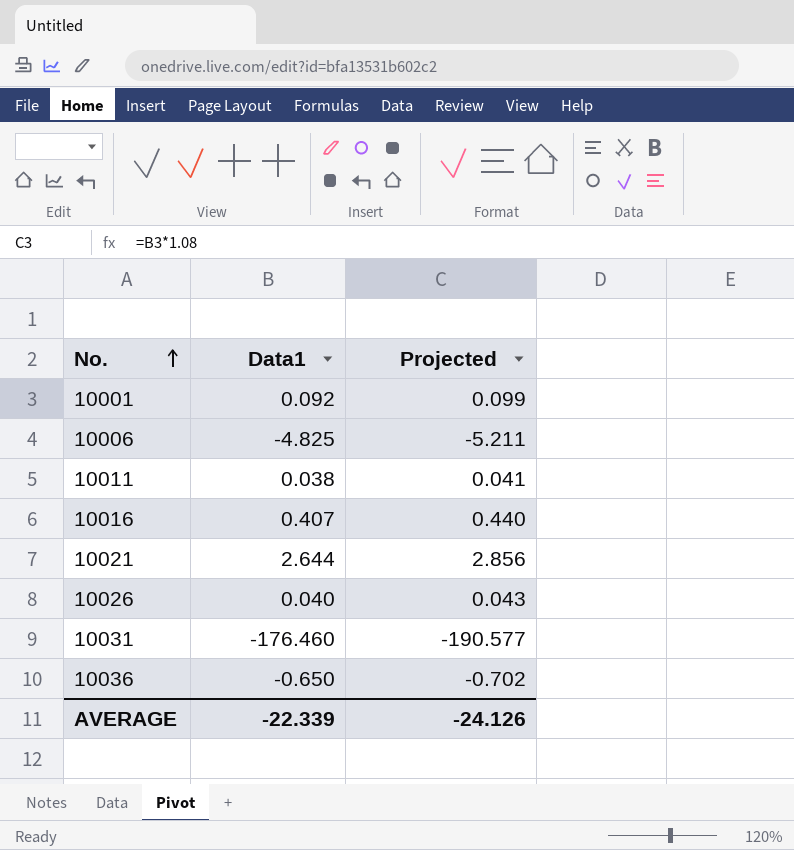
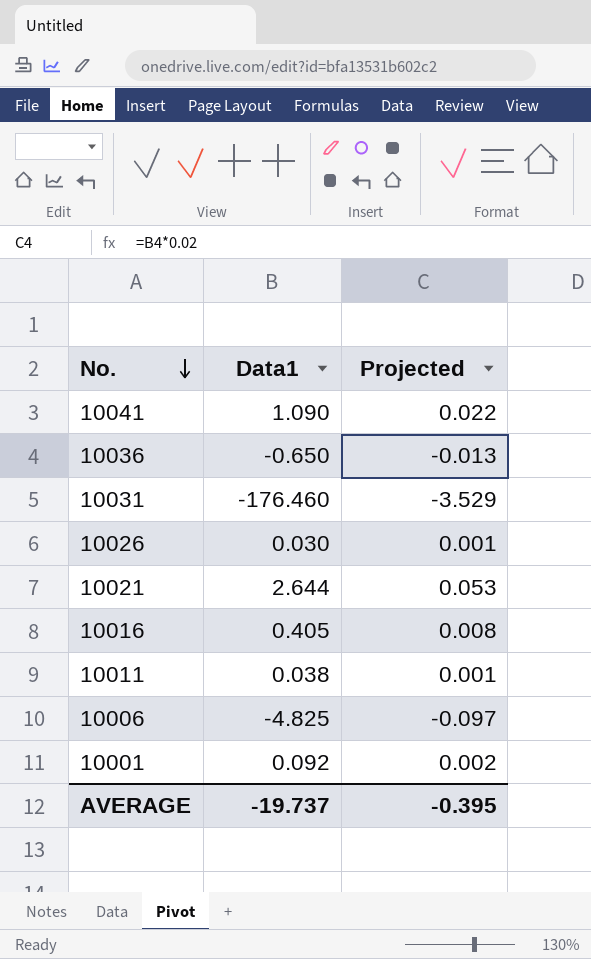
row order: No. ascending -> No. descending
column Projected | formula: [Data1] * 1.08 -> [Data1] * 0.02
row 10041: none -> 1.090 | 0.022
10026 | Data1: 0.040 -> 0.030
10016 | Data1: 0.407 -> 0.405
AVERAGE | Data1: -22.339 -> -19.737
AVERAGE | Projected: -24.126 -> -0.395

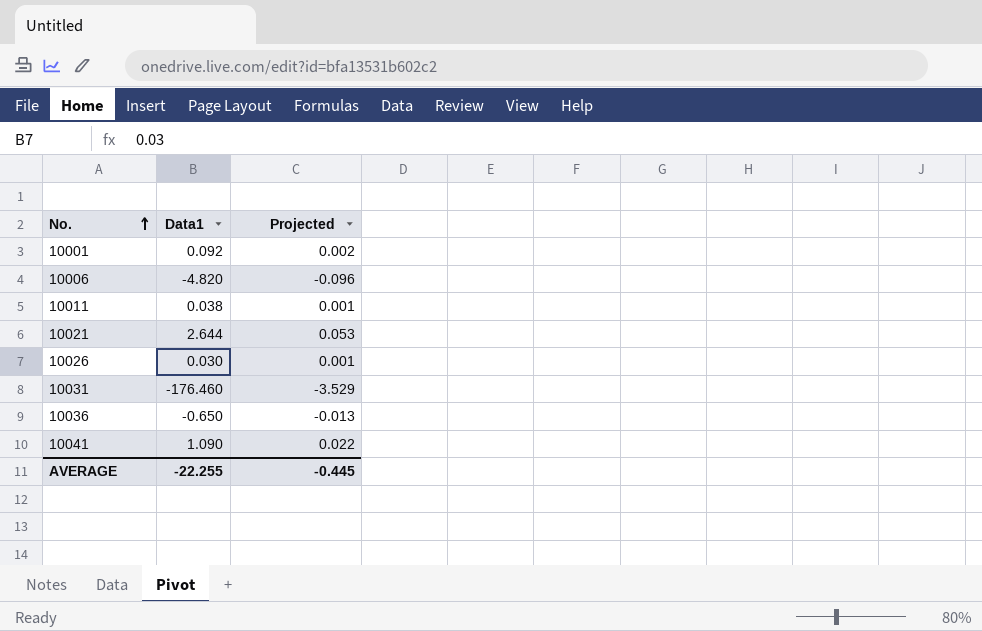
row order: No. descending -> No. ascending
row 10016: 0.405 | 0.008 -> none
10006 | Data1: -4.825 -> -4.820
10006 | Projected: -0.097 -> -0.096
AVERAGE | Data1: -19.737 -> -22.255
AVERAGE | Projected: -0.395 -> -0.445

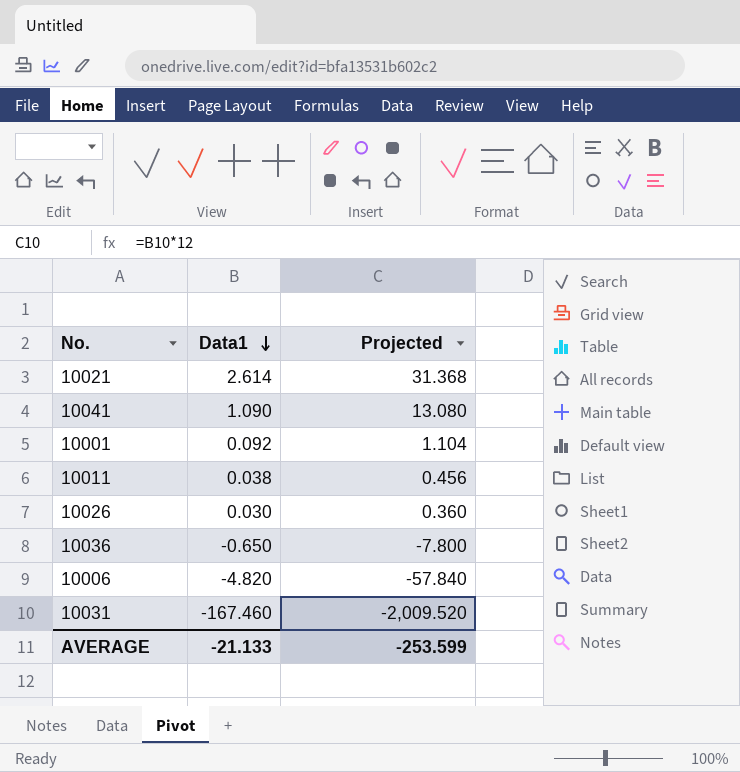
row order: No. ascending -> Data1 descending
column Projected | formula: [Data1] * 0.02 -> [Data1] * 12
10021 | Data1: 2.644 -> 2.614
10031 | Data1: -176.460 -> -167.460
AVERAGE | Data1: -22.255 -> -21.133
AVERAGE | Projected: -0.445 -> -253.599

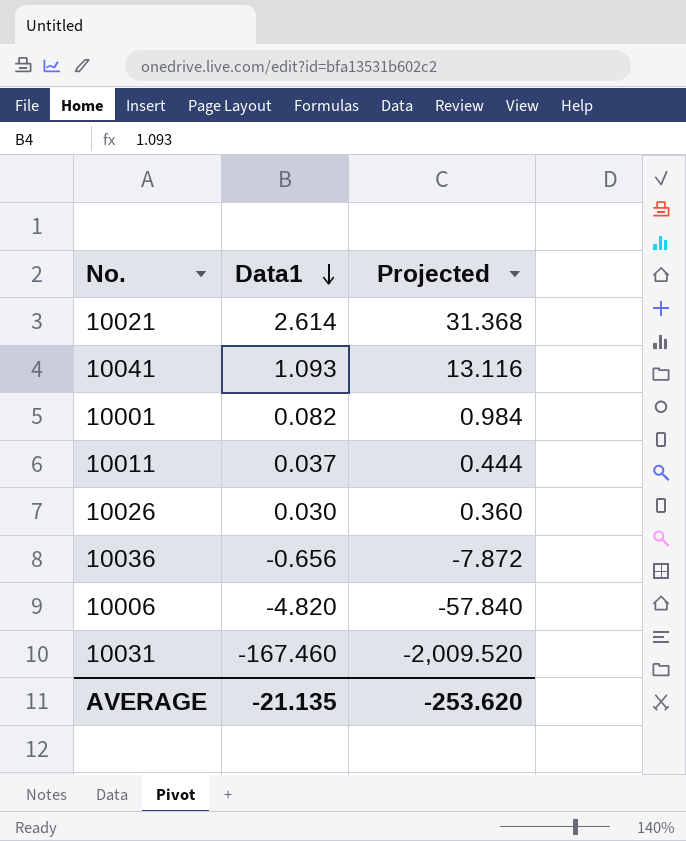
10041 | Data1: 1.090 -> 1.093
10041 | Projected: 13.080 -> 13.116
10001 | Data1: 0.092 -> 0.082
10001 | Projected: 1.104 -> 0.984
10011 | Data1: 0.038 -> 0.037
10011 | Projected: 0.456 -> 0.444
10036 | Data1: -0.650 -> -0.656
10036 | Projected: -7.800 -> -7.872
AVERAGE | Data1: -21.133 -> -21.135
AVERAGE | Projected: -253.599 -> -253.620

